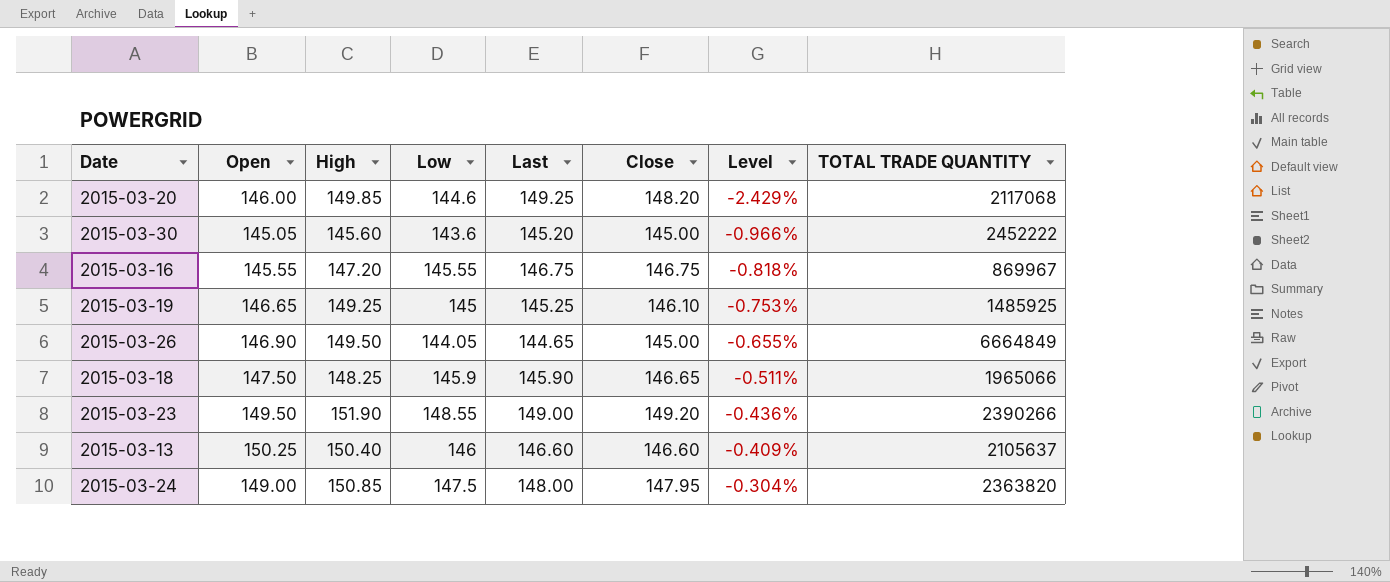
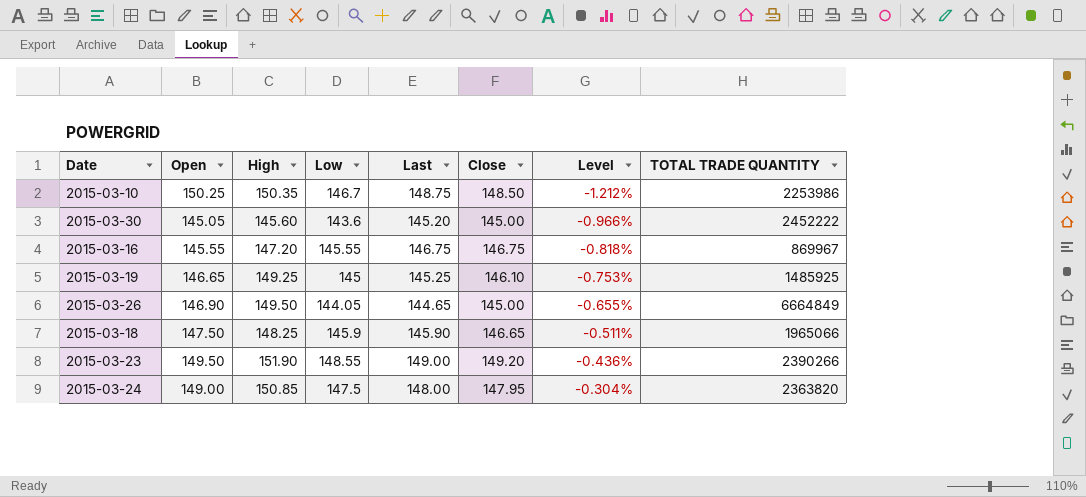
row 2015-03-20: 146.00 | 149.85 | 144.6 | 149.25 | 148.20 | -2.429% | 2117068 -> none
row 2015-03-13: 150.25 | 150.40 | 146 | 146.60 | 146.60 | -0.409% | 2105637 -> none
row 2015-03-10: none -> 150.25 | 150.35 | 146.7 | 148.75 | 148.50 | -1.212% | 2253986

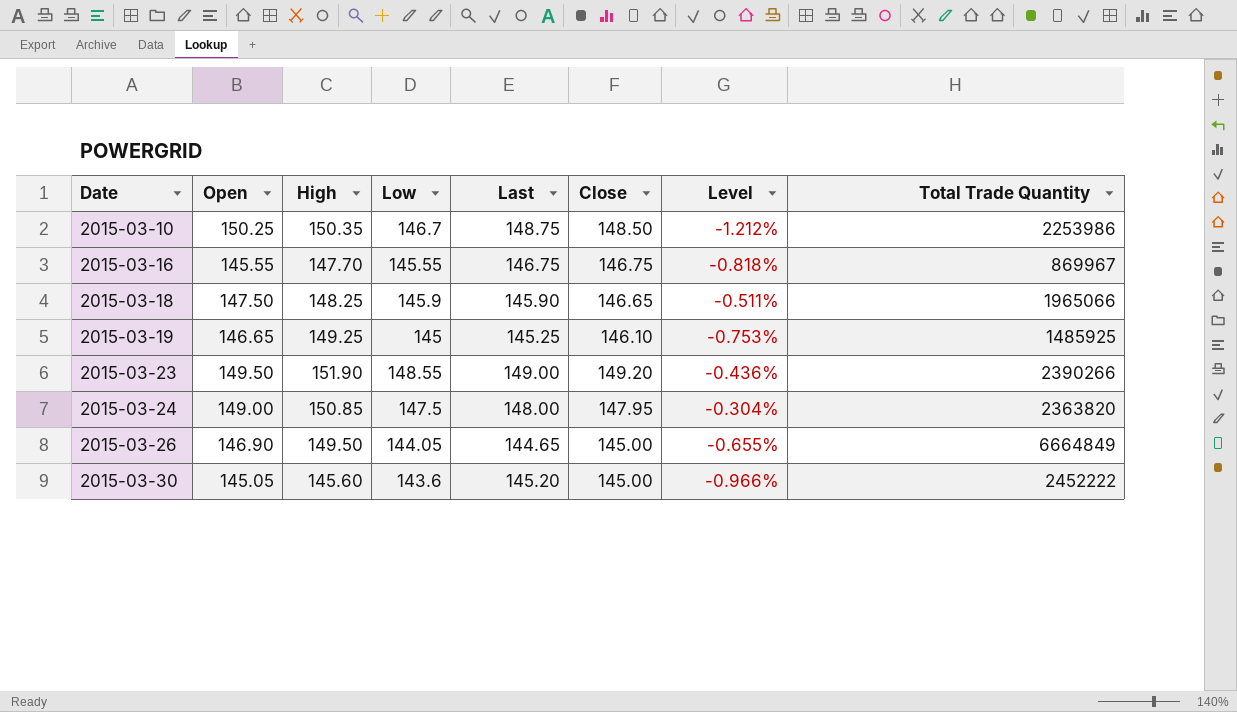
row order: Level ascending -> Date ascending
column name: TOTAL TRADE QUANTITY -> Total Trade Quantity
2015-03-16 | High: 147.20 -> 147.70

